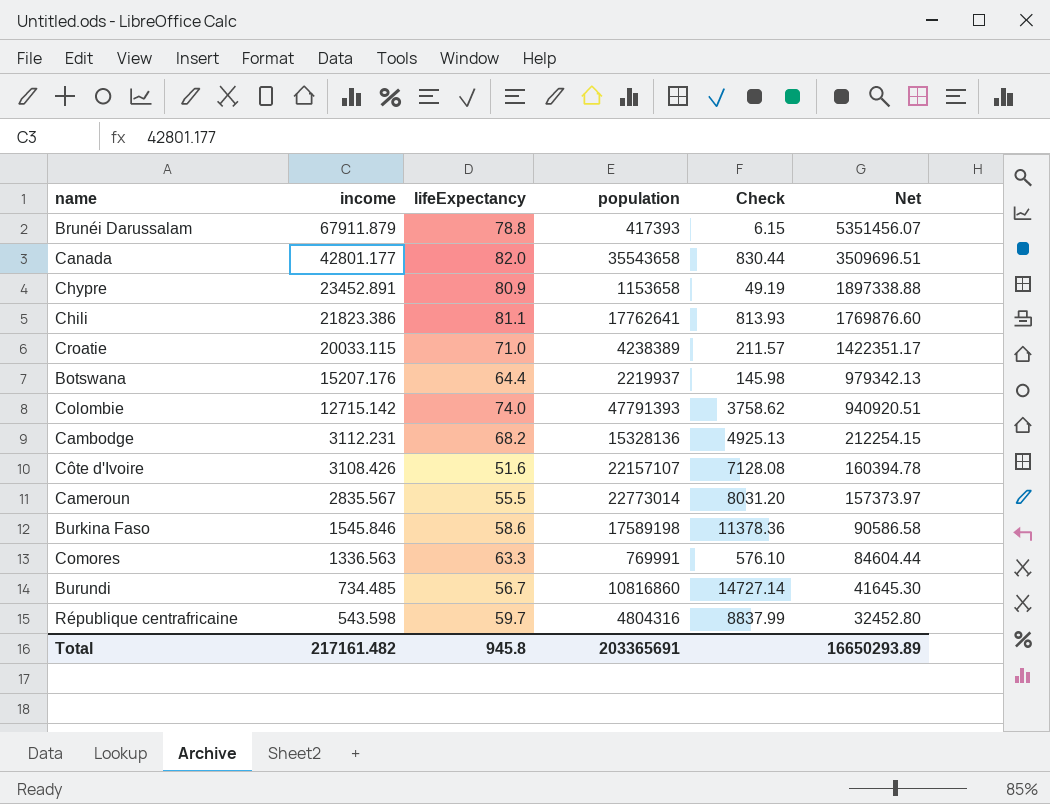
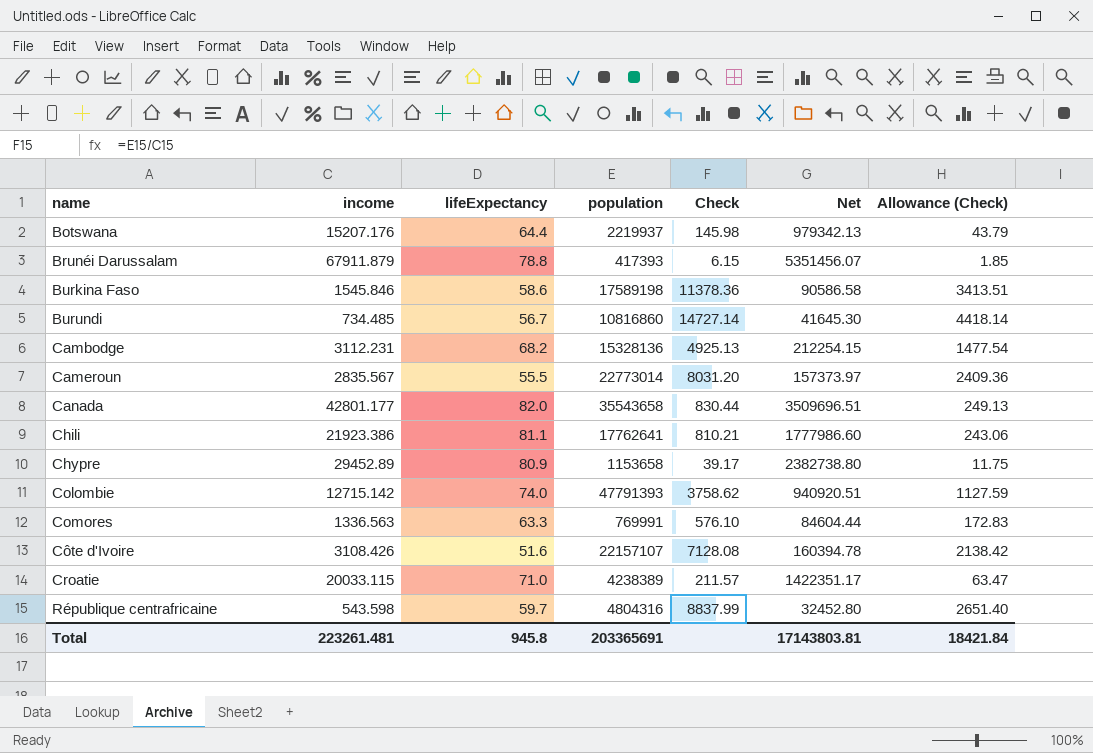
row order: income descending -> name ascending
column Allowance (Check) | formula: none -> [Check] * 0.3
Chili | income: 21823.386 -> 21923.386
Chili | Check: 813.93 -> 810.21
Chili | Net: 1769876.60 -> 1777986.60
Chypre | income: 23452.891 -> 29452.89
Chypre | Check: 49.19 -> 39.17
Chypre | Net: 1897338.88 -> 2382738.80
Total | income: 217161.482 -> 223261.481
Total | Net: 16650293.89 -> 17143803.81

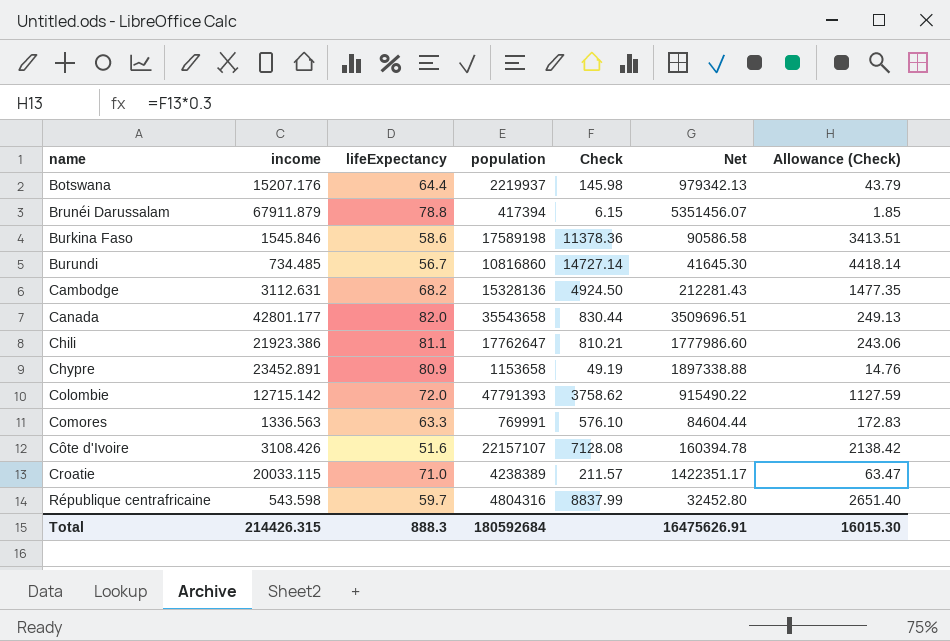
row Cameroun: 2835.567 | 55.5 | 22773014 | 8031.20 | 157373.97 | 2409.36 -> none
Brunéi Darussalam | population: 417393 -> 417394
Cambodge | income: 3112.231 -> 3112.631
Cambodge | Check: 4925.13 -> 4924.50
Cambodge | Net: 212254.15 -> 212281.43
Cambodge | Allowance (Check): 1477.54 -> 1477.35
Chili | population: 17762641 -> 17762647
Chypre | income: 29452.89 -> 23452.891
Chypre | Check: 39.17 -> 49.19
Chypre | Net: 2382738.80 -> 1897338.88
Chypre | Allowance (Check): 11.75 -> 14.76
Colombie | lifeExpectancy: 74.0 -> 72.0
Colombie | Net: 940920.51 -> 915490.22
Total | income: 223261.481 -> 214426.315
Total | lifeExpectancy: 945.8 -> 888.3
Total | population: 203365691 -> 180592684
Total | Net: 17143803.81 -> 16475626.91
Total | Allowance (Check): 18421.84 -> 16015.30

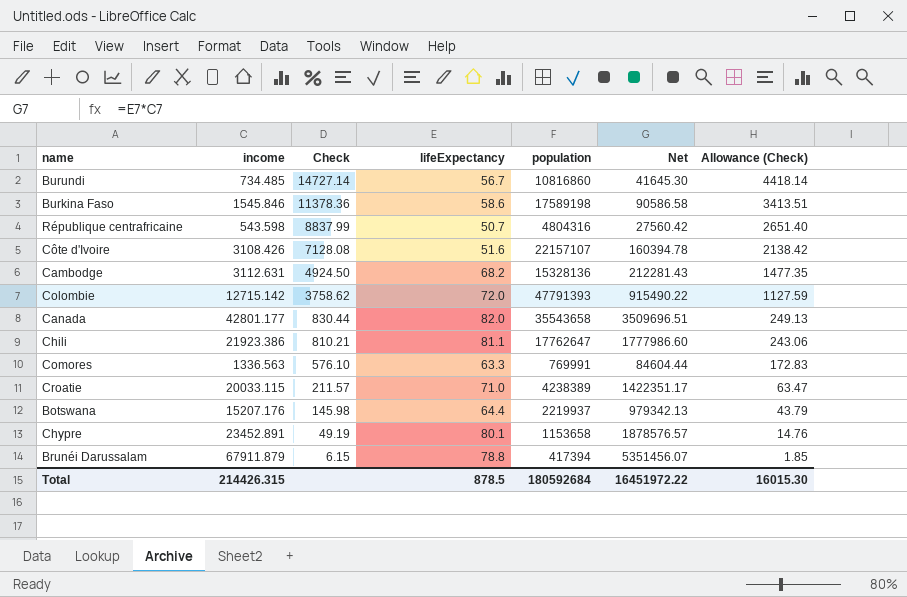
row order: name ascending -> Check descending
column Check | position: 5 -> 3
République centrafricaine | lifeExpectancy: 59.7 -> 50.7
République centrafricaine | Net: 32452.80 -> 27560.42
Chypre | lifeExpectancy: 80.9 -> 80.1
Chypre | Net: 1897338.88 -> 1878576.57
Total | lifeExpectancy: 888.3 -> 878.5
Total | Net: 16475626.91 -> 16451972.22

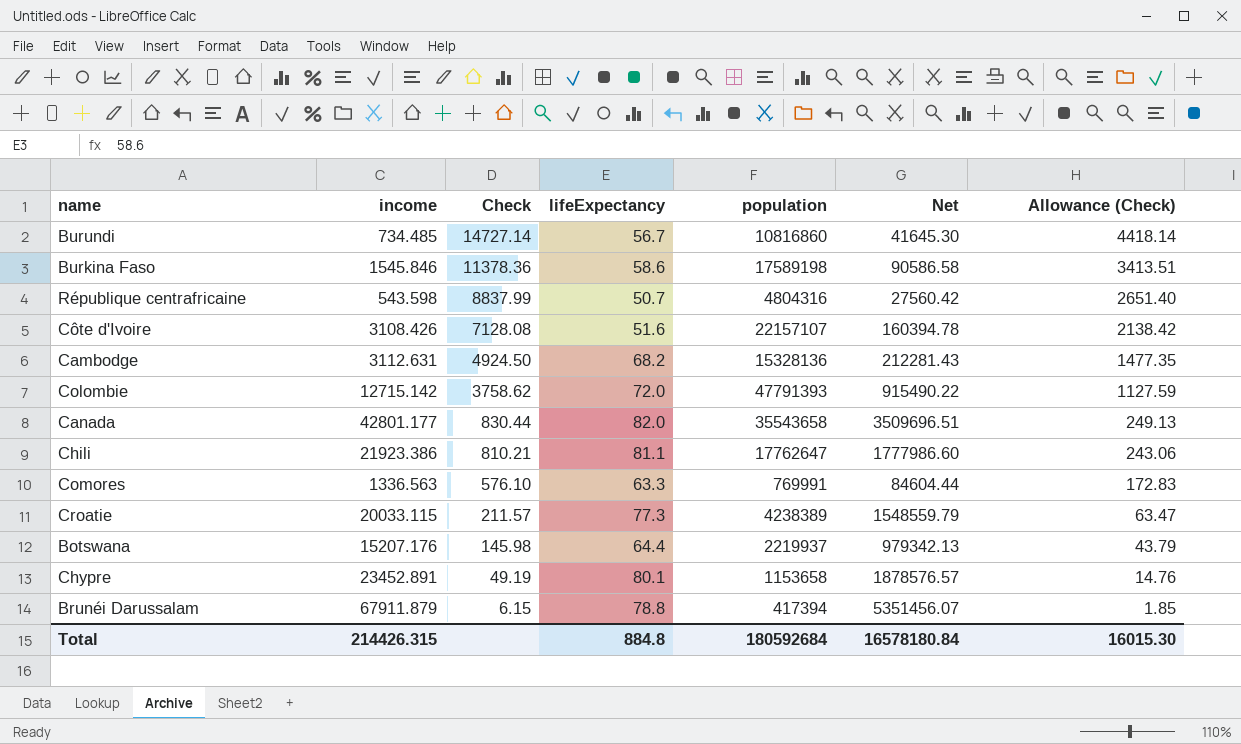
Croatie | lifeExpectancy: 71.0 -> 77.3
Croatie | Net: 1422351.17 -> 1548559.79
Total | lifeExpectancy: 878.5 -> 884.8
Total | Net: 16451972.22 -> 16578180.84

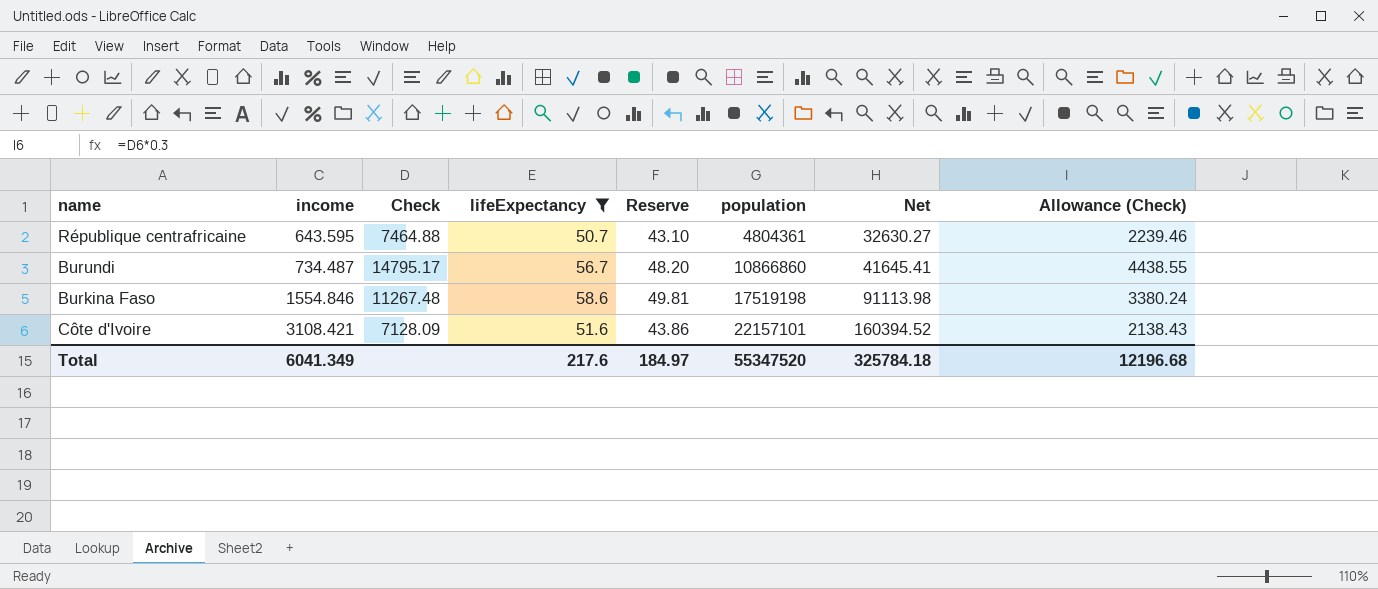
filter: none -> lifeExpectancy <= 58.6
row order: Check descending -> income ascending
column Reserve | formula: none -> [lifeExpectancy] * 0.85
République centrafricaine | income: 543.598 -> 643.595
République centrafricaine | Check: 8837.99 -> 7464.88
République centrafricaine | population: 4804316 -> 4804361
République centrafricaine | Net: 27560.42 -> 32630.27
République centrafricaine | Allowance (Check): 2651.40 -> 2239.46
Burundi | income: 734.485 -> 734.487
Burundi | Check: 14727.14 -> 14795.17
Burundi | population: 10816860 -> 10866860
Burundi | Net: 41645.30 -> 41645.41
Burundi | Allowance (Check): 4418.14 -> 4438.55
Burkina Faso | income: 1545.846 -> 1554.846
Burkina Faso | Check: 11378.36 -> 11267.48
Burkina Faso | population: 17589198 -> 17519198
Burkina Faso | Net: 90586.58 -> 91113.98
Burkina Faso | Allowance (Check): 3413.51 -> 3380.24
Côte d'Ivoire | income: 3108.426 -> 3108.421
Côte d'Ivoire | Check: 7128.08 -> 7128.09
Côte d'Ivoire | population: 22157107 -> 22157101
Côte d'Ivoire | Net: 160394.78 -> 160394.52
Côte d'Ivoire | Allowance (Check): 2138.42 -> 2138.43
Total | income: 214426.315 -> 6041.349
Total | lifeExpectancy: 884.8 -> 217.6
Total | population: 180592684 -> 55347520
Total | Net: 16578180.84 -> 325784.18
Total | Allowance (Check): 16015.30 -> 12196.68

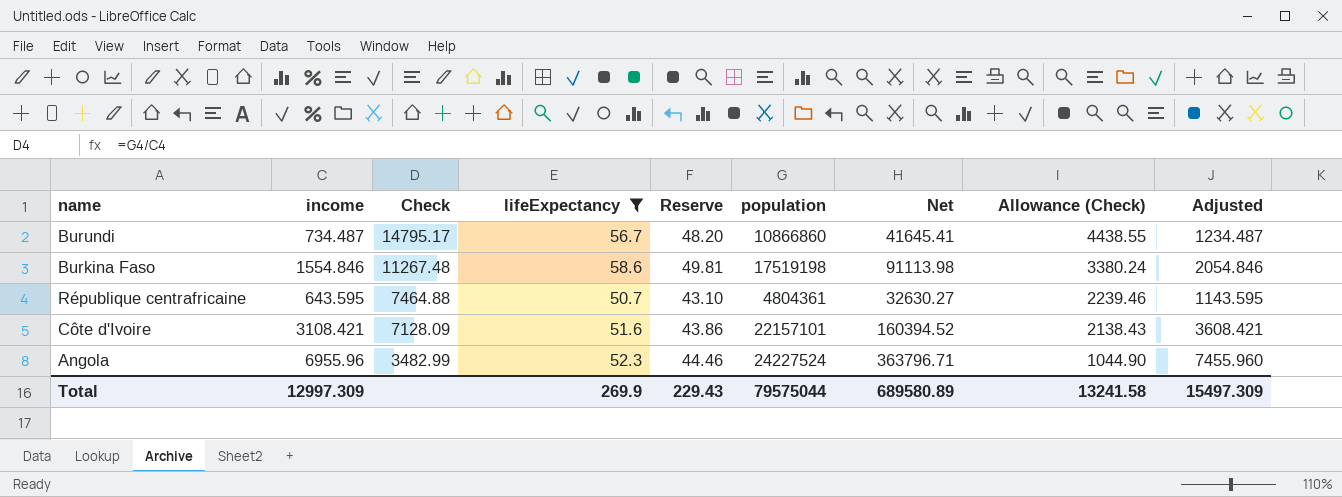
row order: income ascending -> Check descending
column Adjusted | formula: none -> [income] + 500
row Angola: none -> 6955.96 | 3482.99 | 52.3 | 44.46 | 24227524 | 363796.71 | 1044.90 | 7455.960
Total | income: 6041.349 -> 12997.309
Total | lifeExpectancy: 217.6 -> 269.9
Total | Reserve: 184.97 -> 229.43
Total | population: 55347520 -> 79575044
Total | Net: 325784.18 -> 689580.89
Total | Allowance (Check): 12196.68 -> 13241.58

